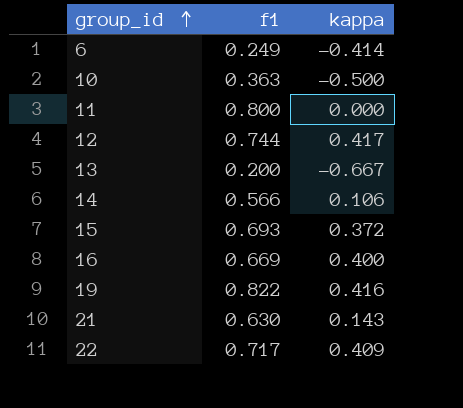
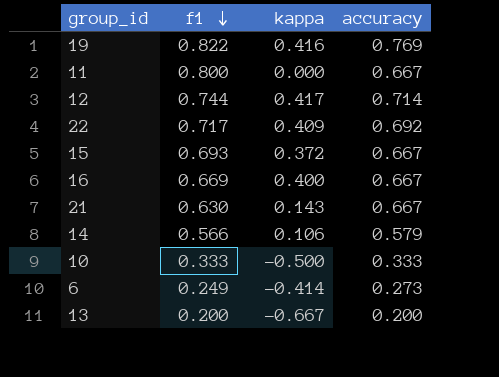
row order: group_id ascending -> f1 descending
column accuracy | position: none -> 4
10 | f1: 0.363 -> 0.333

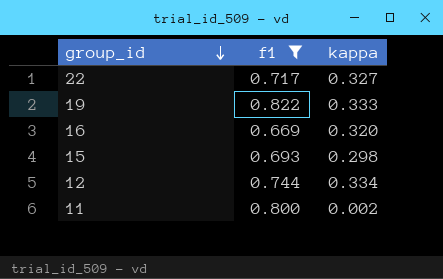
filter: none -> f1 >= 0.669
row order: f1 descending -> group_id descending
column accuracy | position: 4 -> none
22 | kappa: 0.409 -> 0.327
19 | kappa: 0.416 -> 0.333
16 | kappa: 0.400 -> 0.320
15 | kappa: 0.372 -> 0.298
12 | kappa: 0.417 -> 0.334
11 | kappa: 0.000 -> 0.002

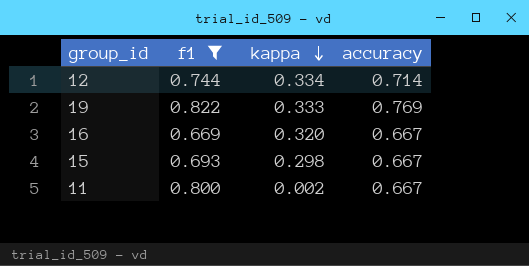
row order: group_id descending -> kappa descending
column accuracy | position: none -> 4
row 22: 0.717 | 0.327 -> none

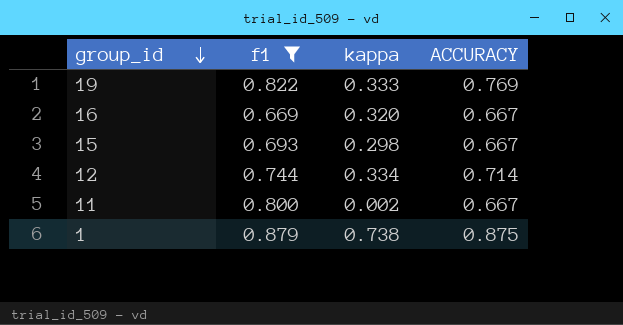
row order: kappa descending -> group_id descending
column name: accuracy -> ACCURACY
row 1: none -> 0.879 | 0.738 | 0.875

